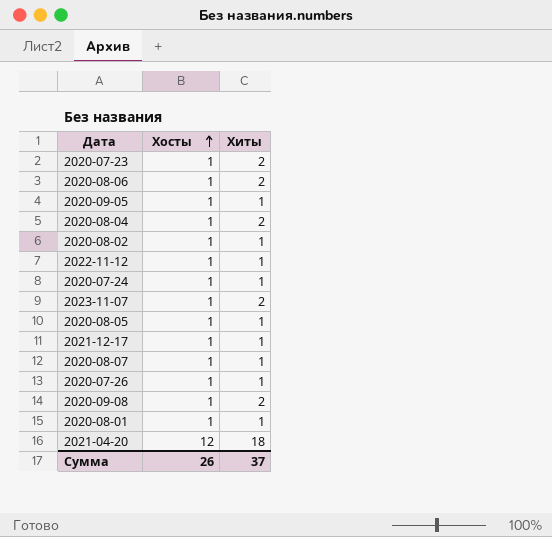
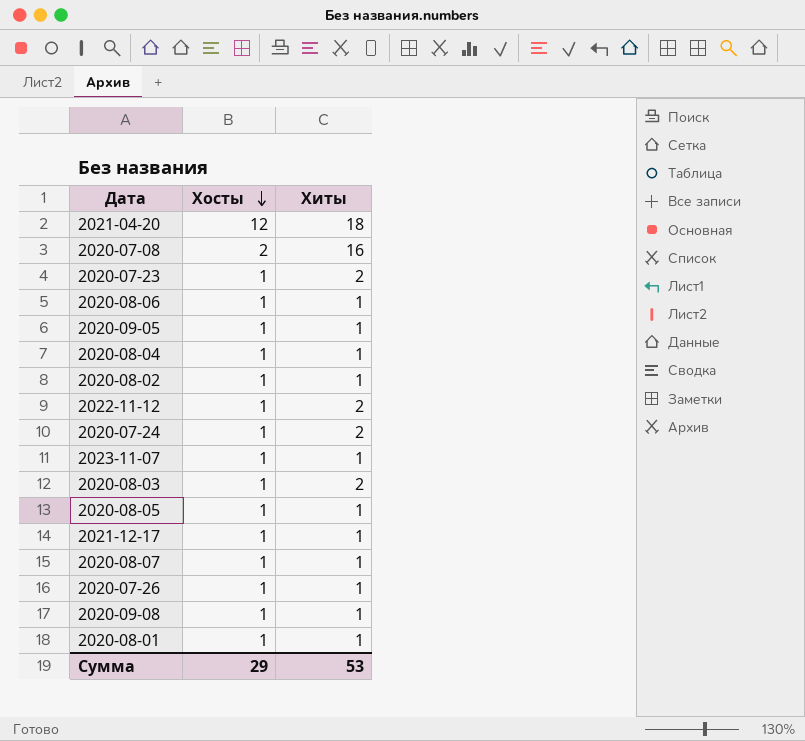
row order: Хосты ascending -> Хосты descending
row 2020-07-08: none -> 2 | 16
2020-08-06 | Хиты: 2 -> 1
2020-08-04 | Хиты: 2 -> 1
2022-11-12 | Хиты: 1 -> 2
2020-07-24 | Хиты: 1 -> 2
2023-11-07 | Хиты: 2 -> 1
row 2020-08-03: none -> 1 | 2
2020-09-08 | Хиты: 2 -> 1
Сумма | Хосты: 26 -> 29
Сумма | Хиты: 37 -> 53

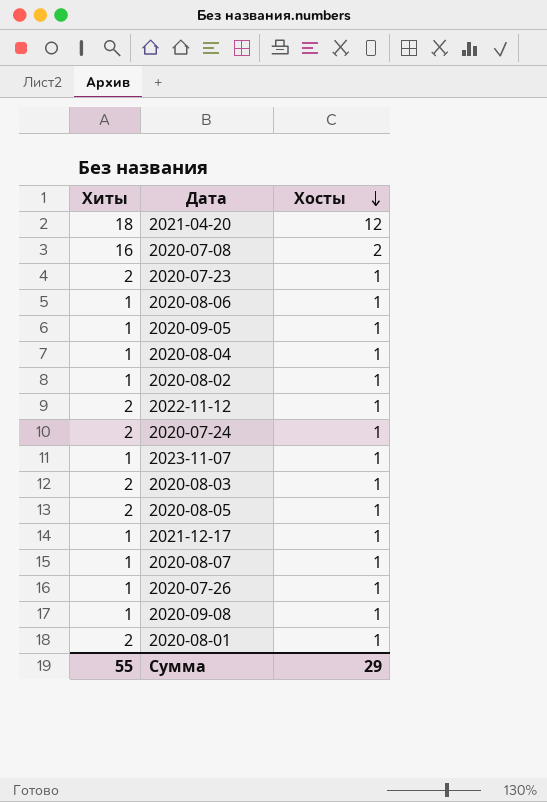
column Хиты | position: 3 -> 1
2020-08-05 | Хиты: 1 -> 2
2020-08-01 | Хиты: 1 -> 2
Сумма | Хиты: 53 -> 55

